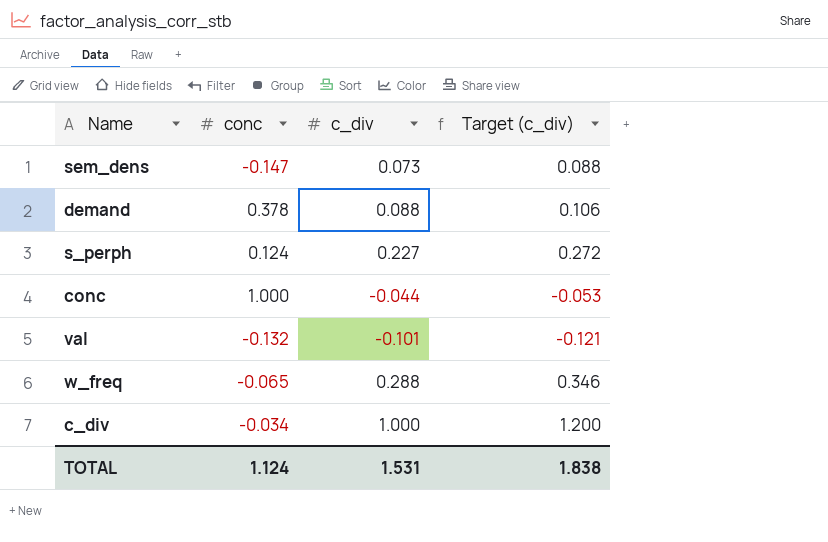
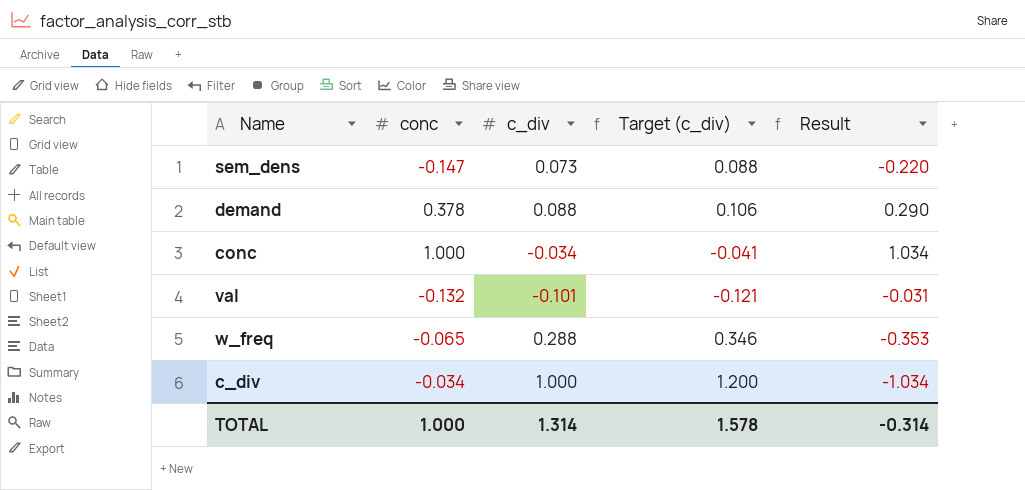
column Result | formula: none -> [conc] - [c_div]
row s_perph: 0.124 | 0.227 | 0.272 -> none
conc | c_div: -0.044 -> -0.034
conc | Target (c_div): -0.053 -> -0.041
TOTAL | conc: 1.124 -> 1.000
TOTAL | c_div: 1.531 -> 1.314
TOTAL | Target (c_div): 1.838 -> 1.578

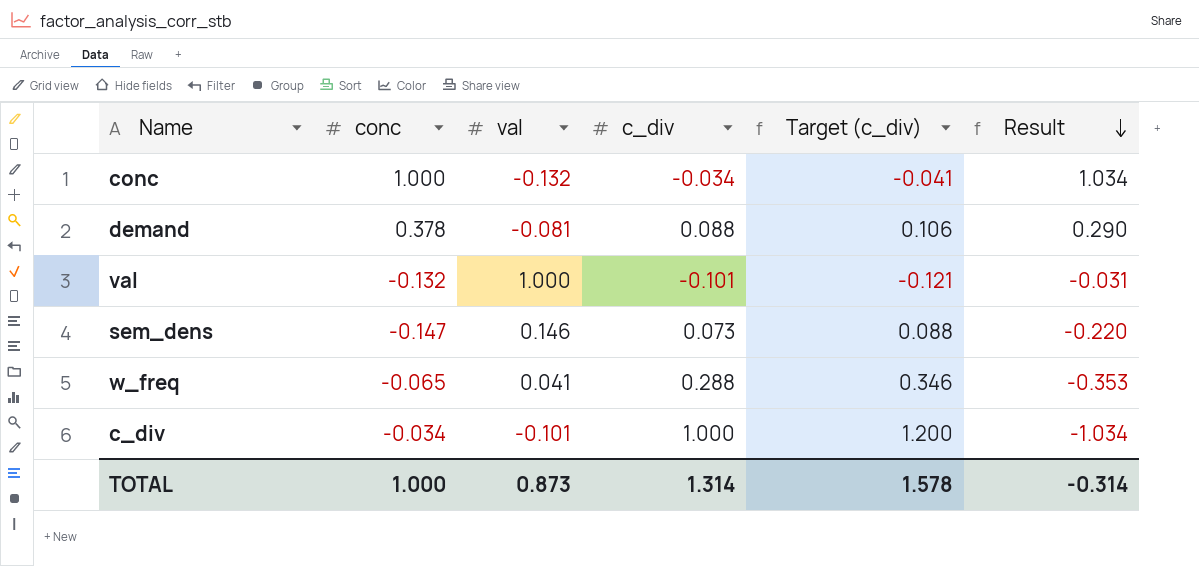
row order: none -> Result descending
column val | position: none -> 3

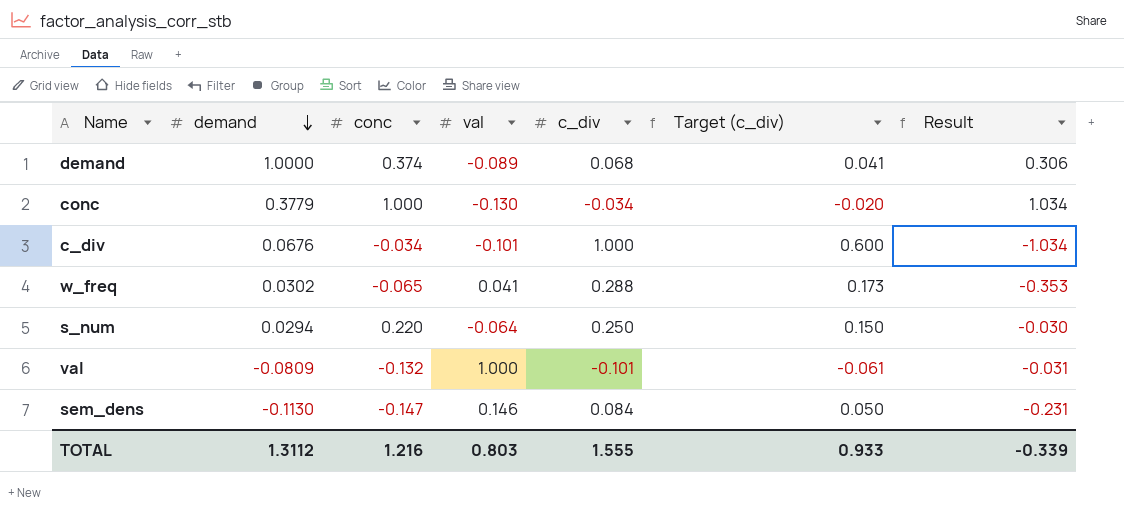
row order: Result descending -> demand descending
column demand | position: none -> 2
column Target (c_div) | formula: [c_div] * 1.2 -> [c_div] * 0.6
demand | conc: 0.378 -> 0.374
demand | val: -0.081 -> -0.089
demand | c_div: 0.088 -> 0.068
demand | Result: 0.290 -> 0.306
conc | val: -0.132 -> -0.130
row s_num: none -> 0.0294 | 0.220 | -0.064 | 0.250 | 0.150 | -0.030
sem_dens | c_div: 0.073 -> 0.084
sem_dens | Result: -0.220 -> -0.231
TOTAL | conc: 1.000 -> 1.216
TOTAL | val: 0.873 -> 0.803
TOTAL | c_div: 1.314 -> 1.555
TOTAL | Target (c_div): 1.578 -> 0.933
TOTAL | Result: -0.314 -> -0.339

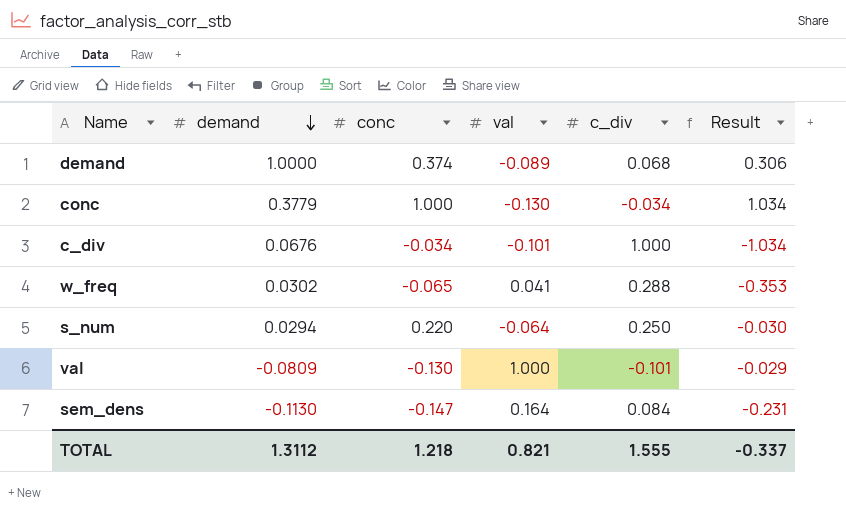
column Target (c_div) | formula: [c_div] * 0.6 -> none
val | conc: -0.132 -> -0.130
val | Result: -0.031 -> -0.029
sem_dens | val: 0.146 -> 0.164
TOTAL | conc: 1.216 -> 1.218
TOTAL | val: 0.803 -> 0.821
TOTAL | Result: -0.339 -> -0.337

